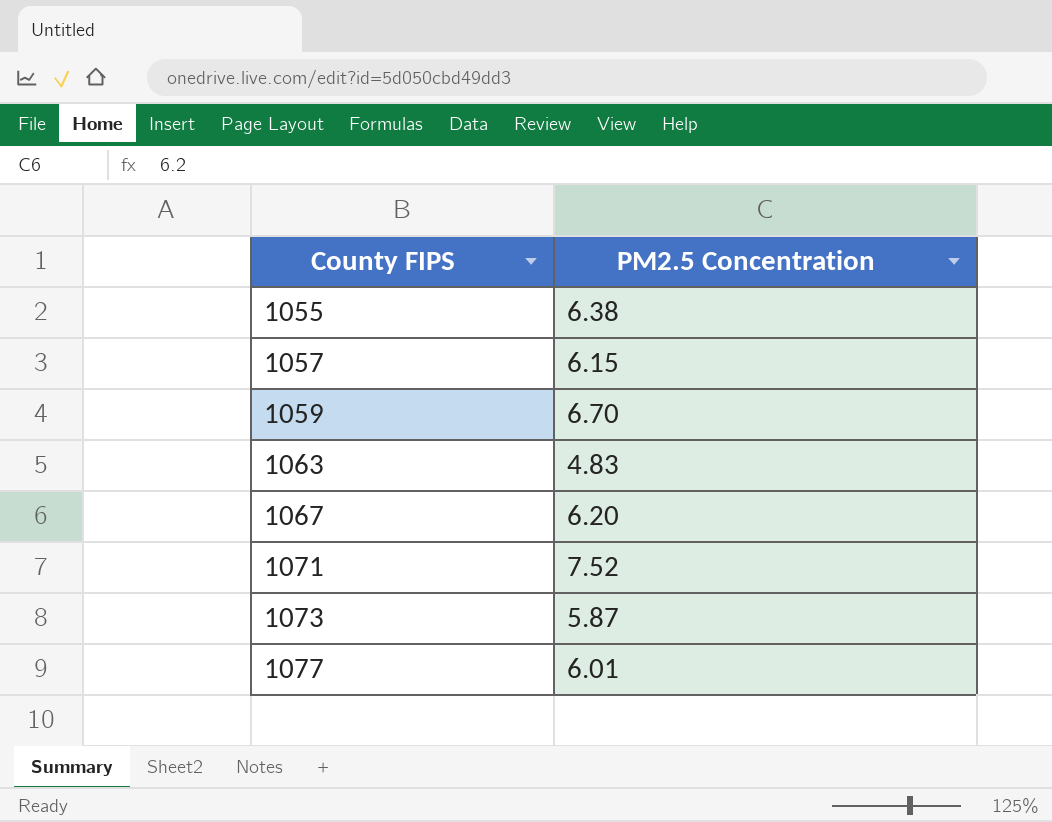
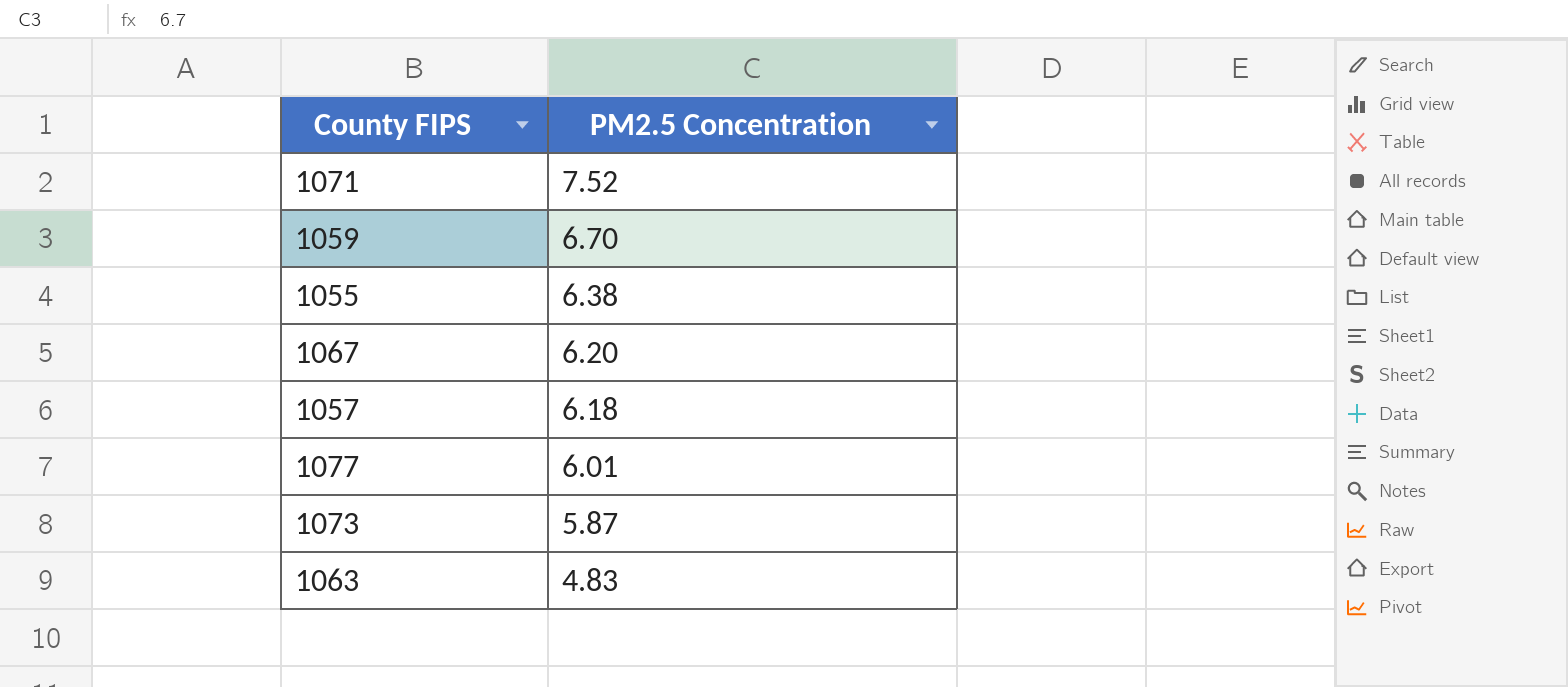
row order: County FIPS ascending -> PM2.5 Concentration descending
1057 | PM2.5 Concentration: 6.15 -> 6.18

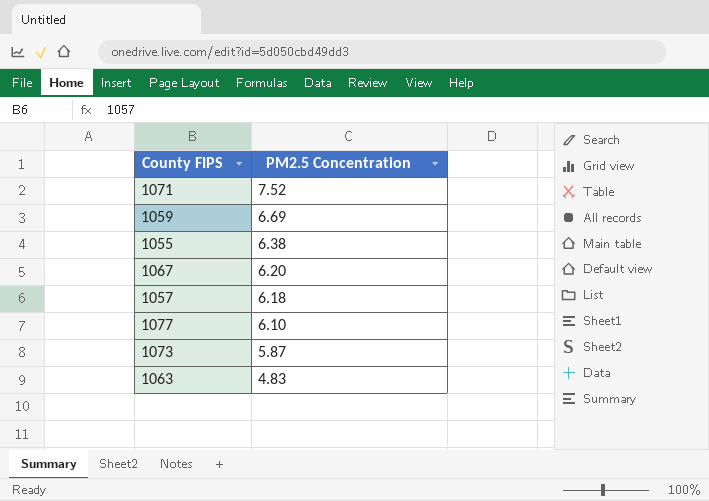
1059 | PM2.5 Concentration: 6.70 -> 6.69
1077 | PM2.5 Concentration: 6.01 -> 6.10

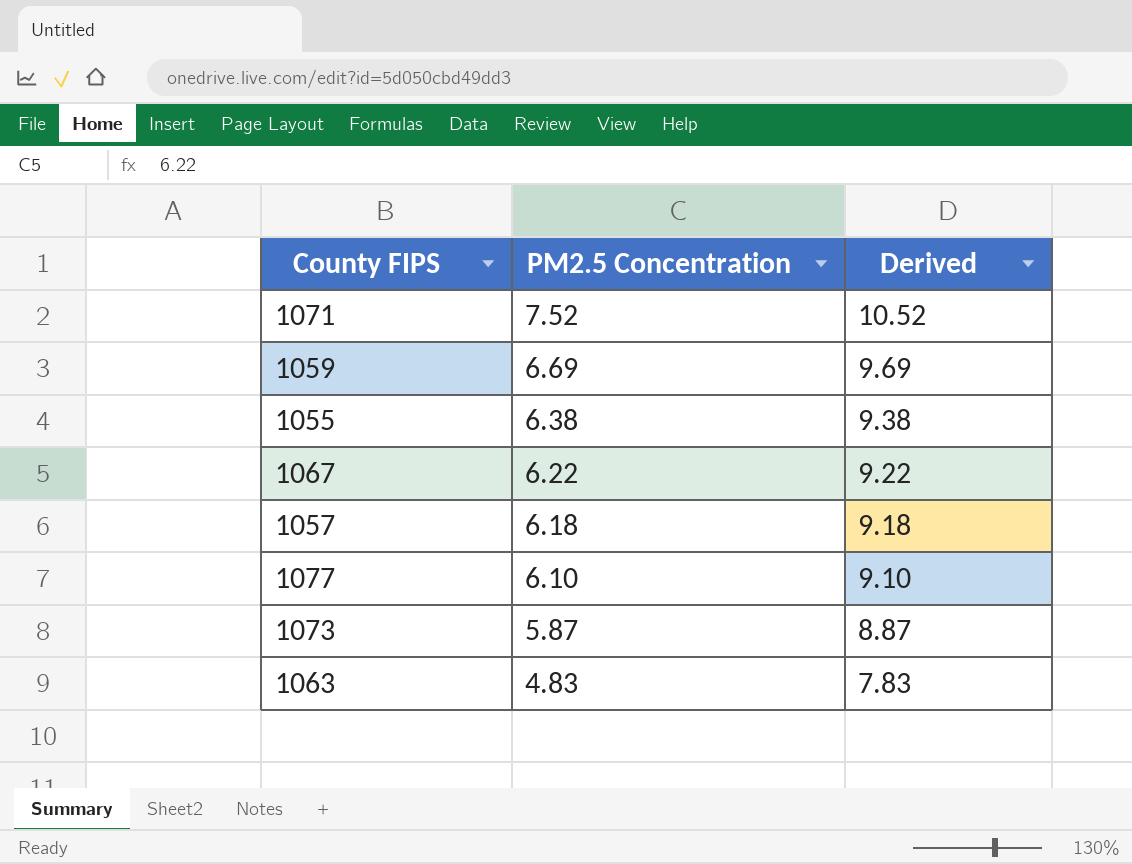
column Derived | formula: none -> [PM2.5 Concentration] + 3
1067 | PM2.5 Concentration: 6.20 -> 6.22

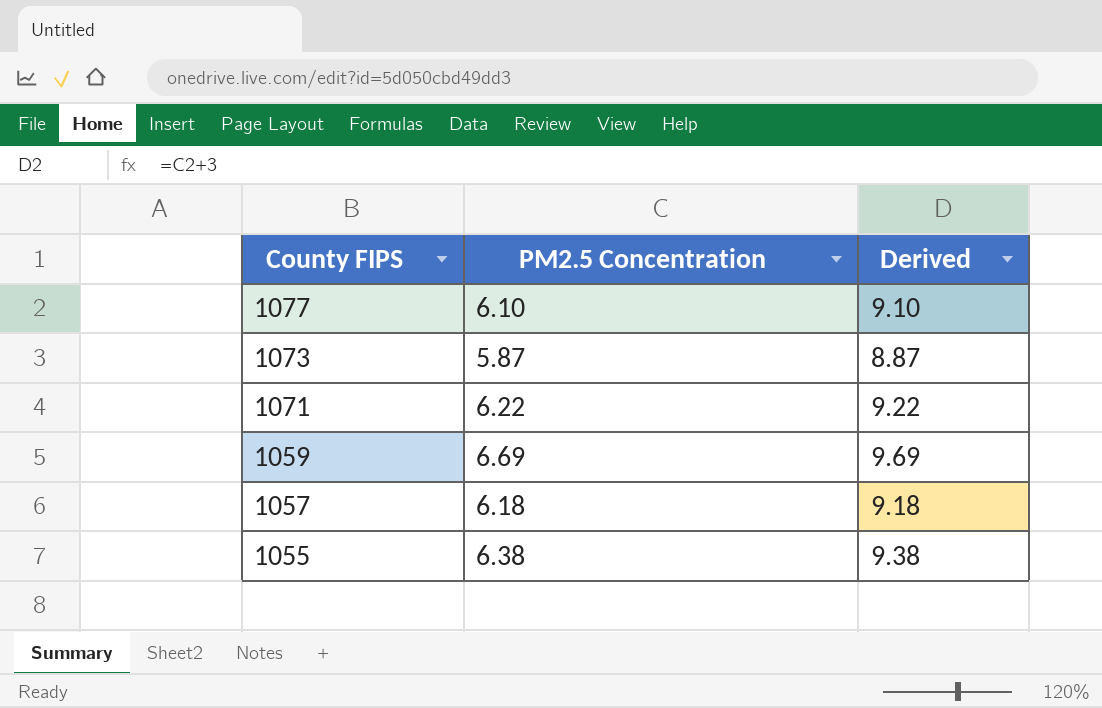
row order: PM2.5 Concentration descending -> County FIPS descending
row 1067: 6.22 | 9.22 -> none
row 1063: 4.83 | 7.83 -> none
1071 | PM2.5 Concentration: 7.52 -> 6.22
1071 | Derived: 10.52 -> 9.22

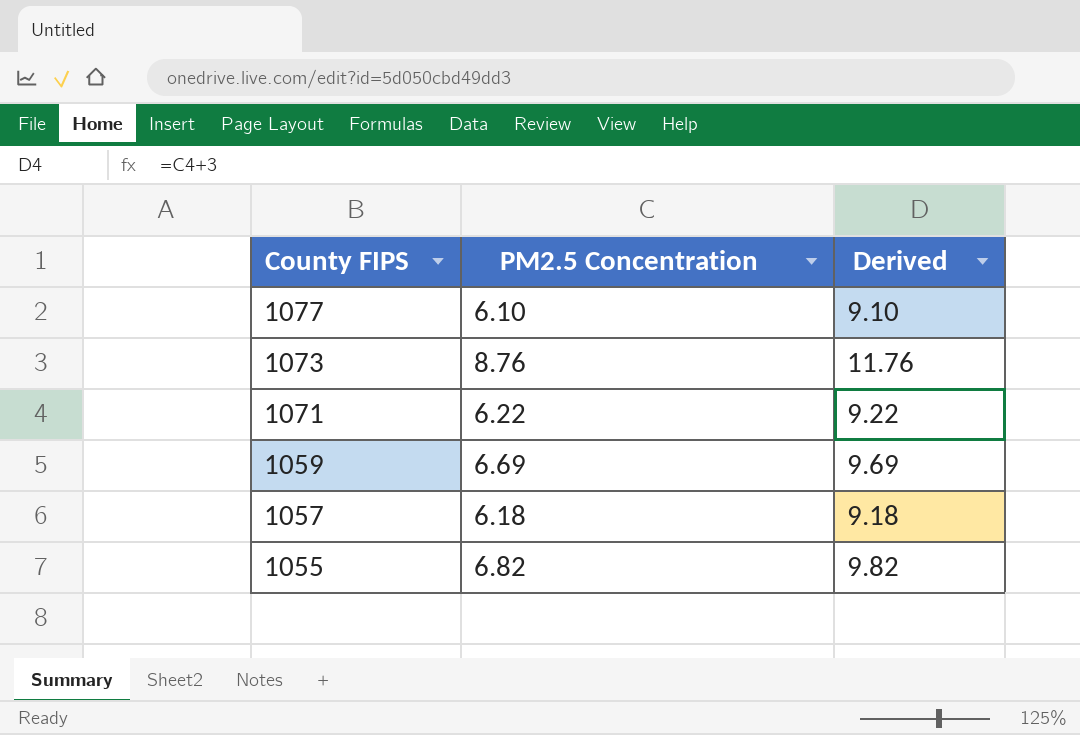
1073 | PM2.5 Concentration: 5.87 -> 8.76
1073 | Derived: 8.87 -> 11.76
1055 | PM2.5 Concentration: 6.38 -> 6.82
1055 | Derived: 9.38 -> 9.82

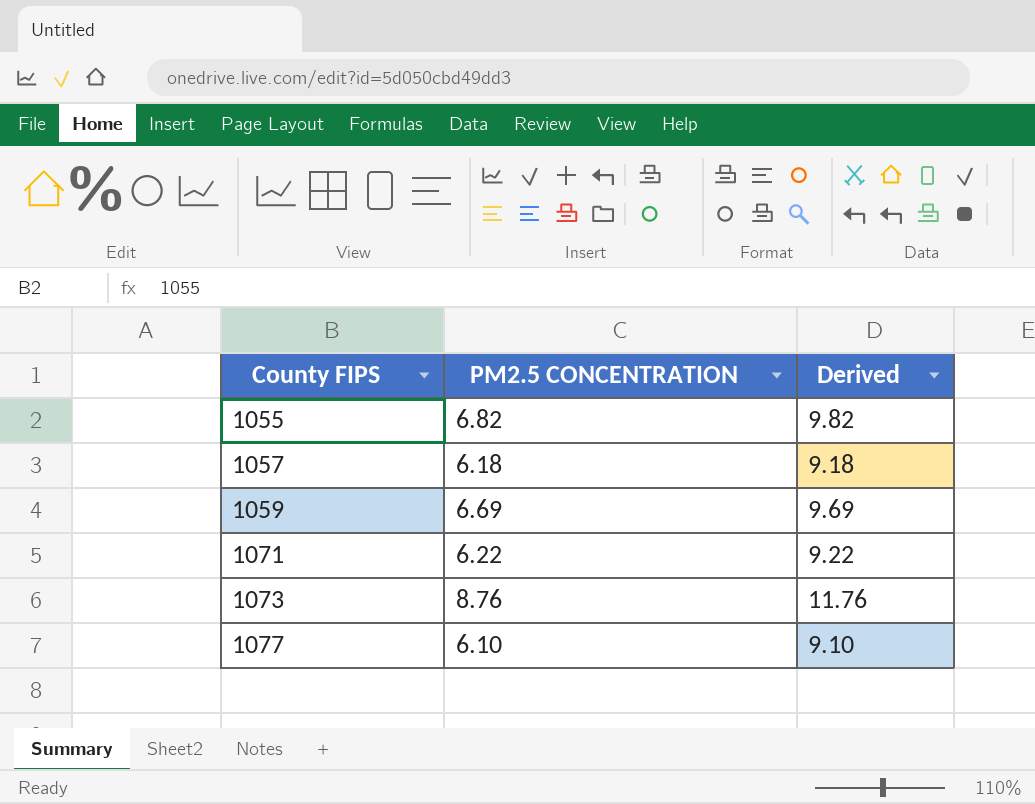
row order: County FIPS descending -> County FIPS ascending
column name: PM2.5 Concentration -> PM2.5 CONCENTRATION

